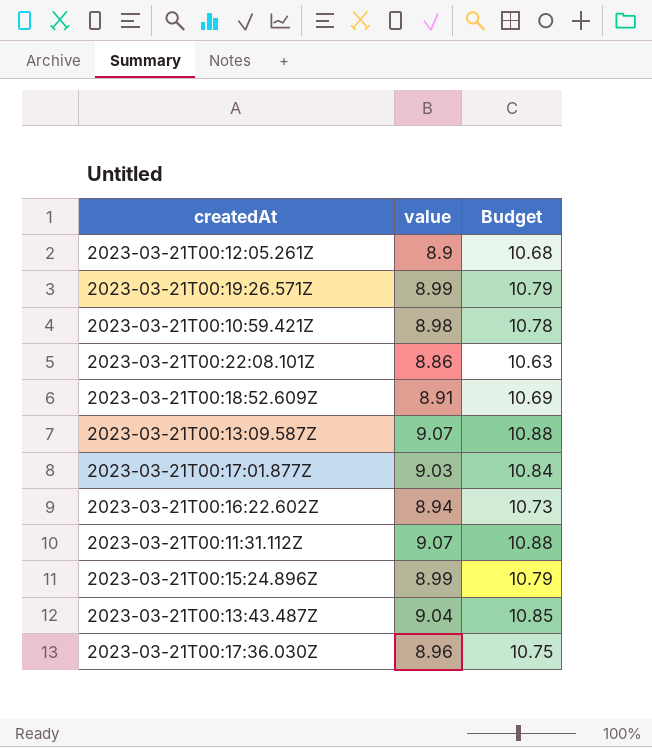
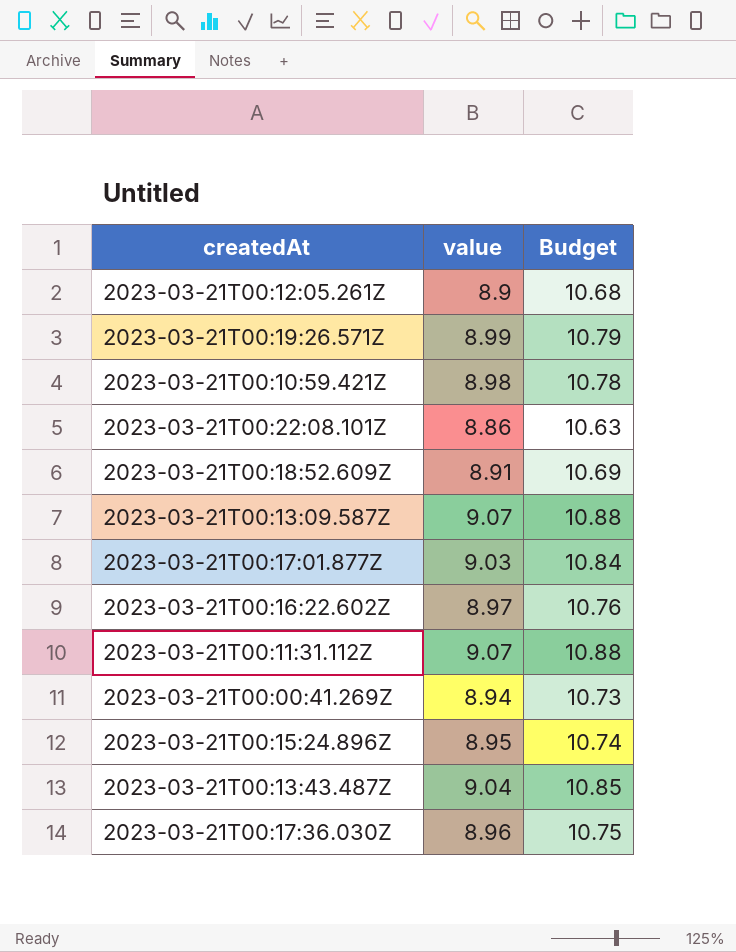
2023-03-21T00:16:22.602Z | value: 8.94 -> 8.97
2023-03-21T00:16:22.602Z | Budget: 10.73 -> 10.76
row 2023-03-21T00:00:41.269Z: none -> 8.94 | 10.73
2023-03-21T00:15:24.896Z | value: 8.99 -> 8.95
2023-03-21T00:15:24.896Z | Budget: 10.79 -> 10.74

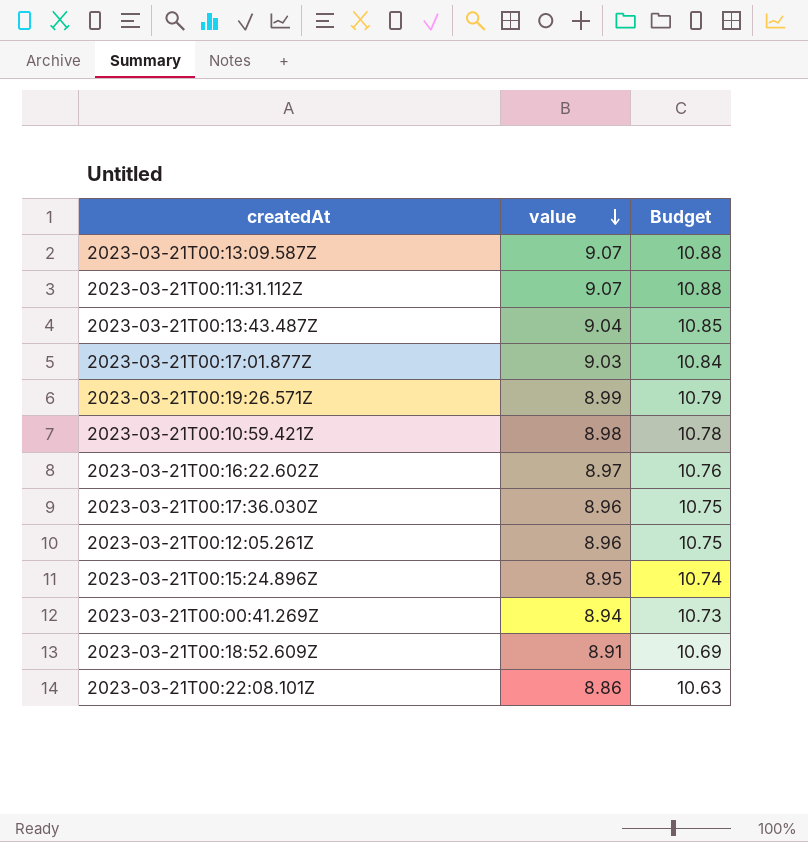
row order: none -> value descending
2023-03-21T00:12:05.261Z | value: 8.9 -> 8.96
2023-03-21T00:12:05.261Z | Budget: 10.68 -> 10.75

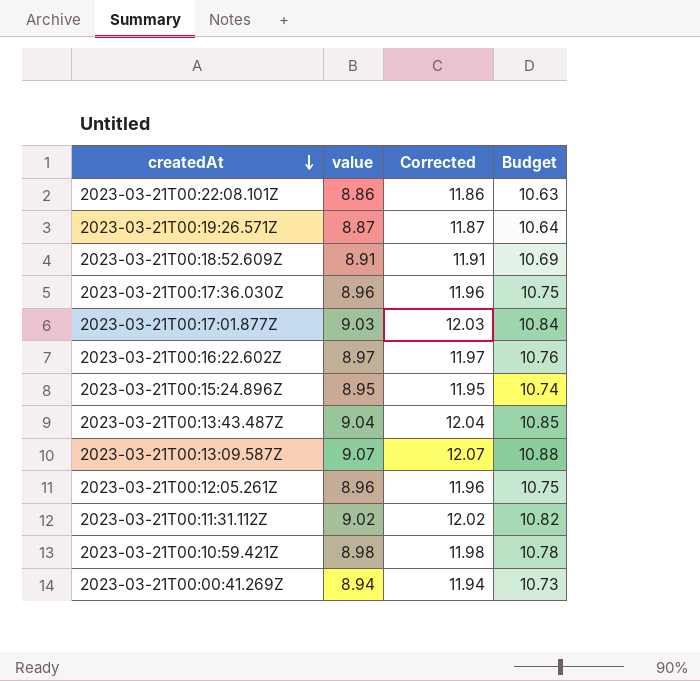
row order: value descending -> createdAt descending
column Corrected | formula: none -> [value] + 3
2023-03-21T00:19:26.571Z | value: 8.99 -> 8.87
2023-03-21T00:19:26.571Z | Budget: 10.79 -> 10.64
2023-03-21T00:11:31.112Z | value: 9.07 -> 9.02
2023-03-21T00:11:31.112Z | Budget: 10.88 -> 10.82

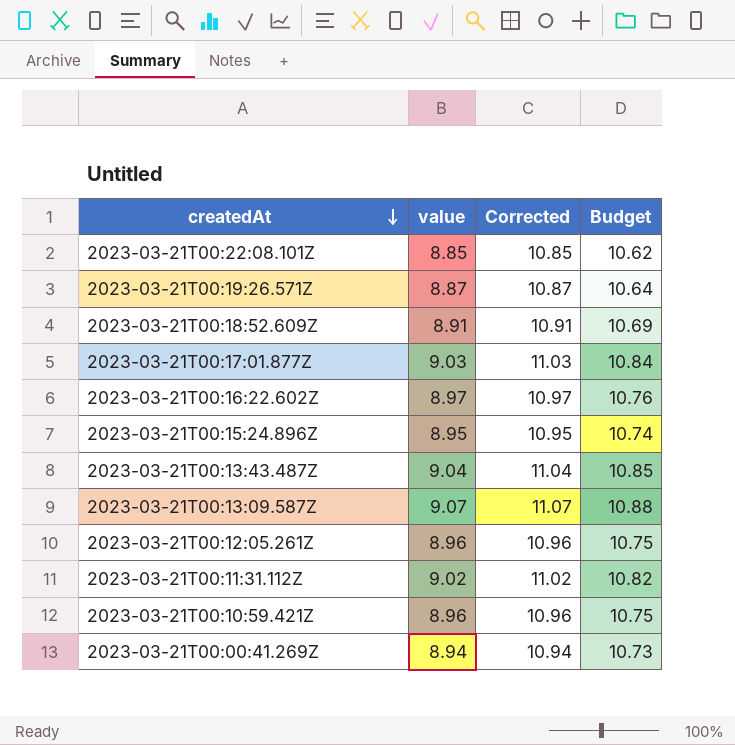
column Corrected | formula: [value] + 3 -> [value] + 2
row 2023-03-21T00:17:36.030Z: 8.96 | 11.96 | 10.75 -> none
2023-03-21T00:22:08.101Z | value: 8.86 -> 8.85
2023-03-21T00:22:08.101Z | Budget: 10.63 -> 10.62
2023-03-21T00:10:59.421Z | value: 8.98 -> 8.96
2023-03-21T00:10:59.421Z | Budget: 10.78 -> 10.75

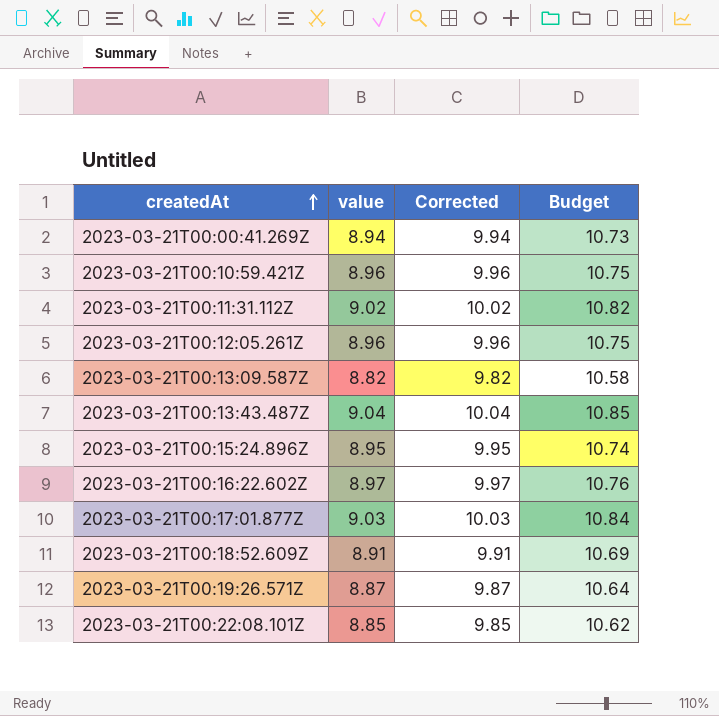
row order: createdAt descending -> createdAt ascending
column Corrected | formula: [value] + 2 -> [value] + 1
2023-03-21T00:13:09.587Z | value: 9.07 -> 8.82
2023-03-21T00:13:09.587Z | Budget: 10.88 -> 10.58

